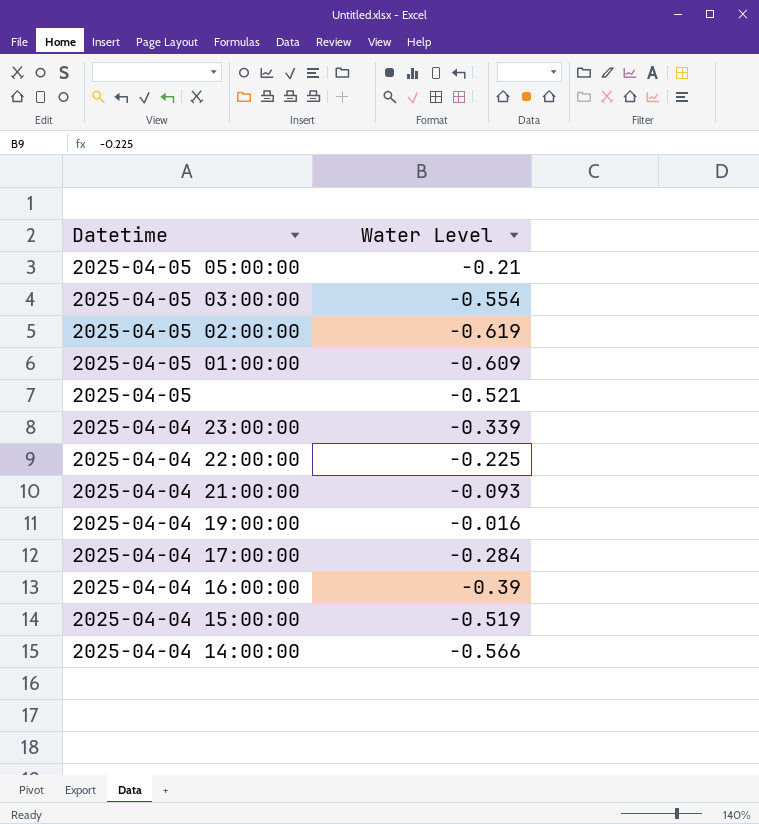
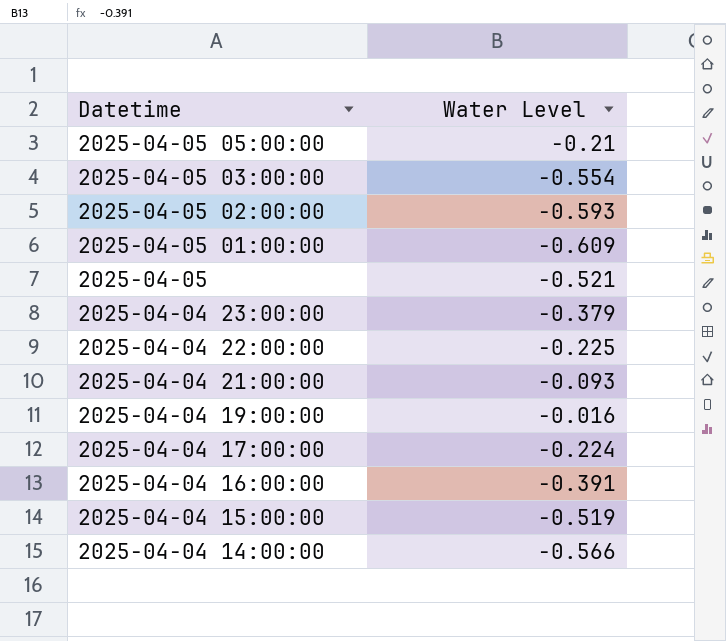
2025-04-05 02:00:00 | Water Level: -0.619 -> -0.593
2025-04-04 23:00:00 | Water Level: -0.339 -> -0.379
2025-04-04 17:00:00 | Water Level: -0.284 -> -0.224
2025-04-04 16:00:00 | Water Level: -0.39 -> -0.391

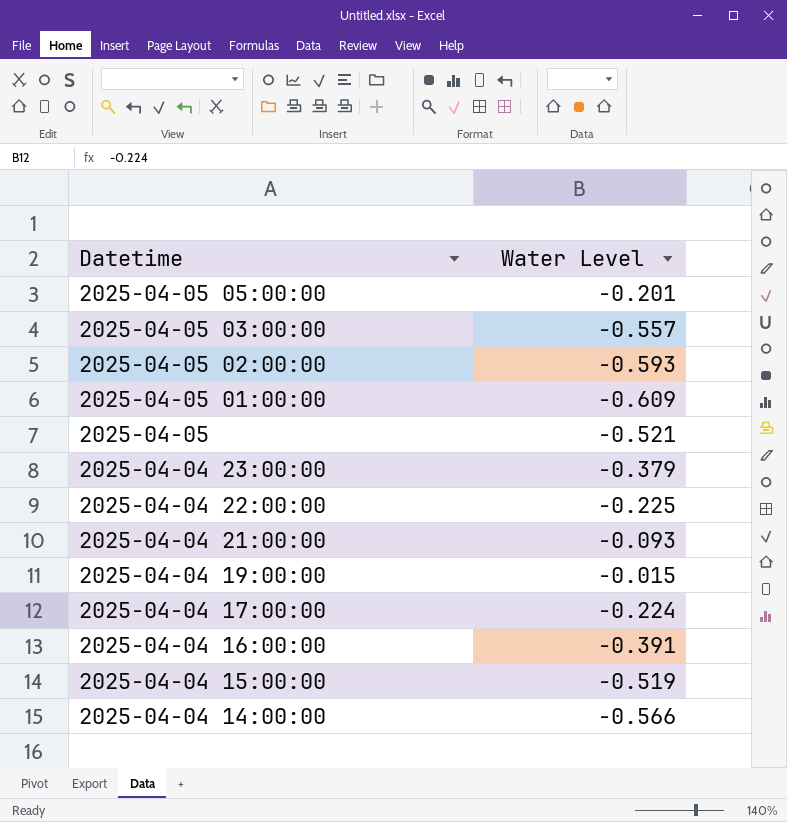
2025-04-05 05:00:00 | Water Level: -0.21 -> -0.201
2025-04-05 03:00:00 | Water Level: -0.554 -> -0.557
2025-04-04 19:00:00 | Water Level: -0.016 -> -0.015

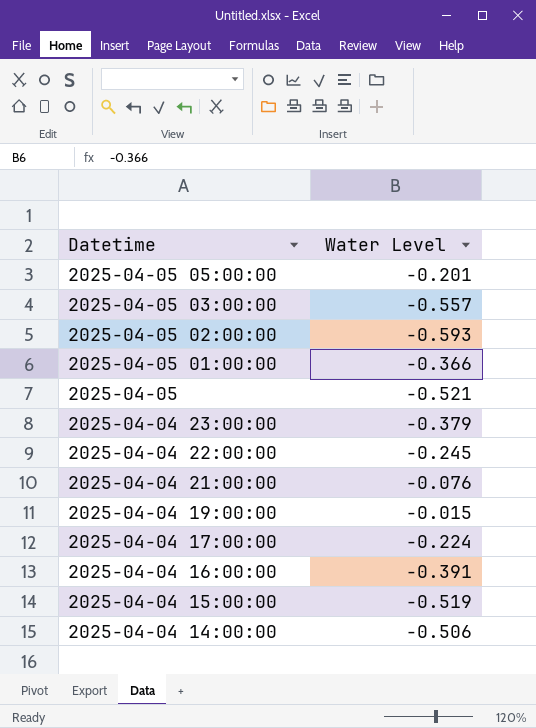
2025-04-05 01:00:00 | Water Level: -0.609 -> -0.366
2025-04-04 22:00:00 | Water Level: -0.225 -> -0.245
2025-04-04 21:00:00 | Water Level: -0.093 -> -0.076
2025-04-04 14:00:00 | Water Level: -0.566 -> -0.506

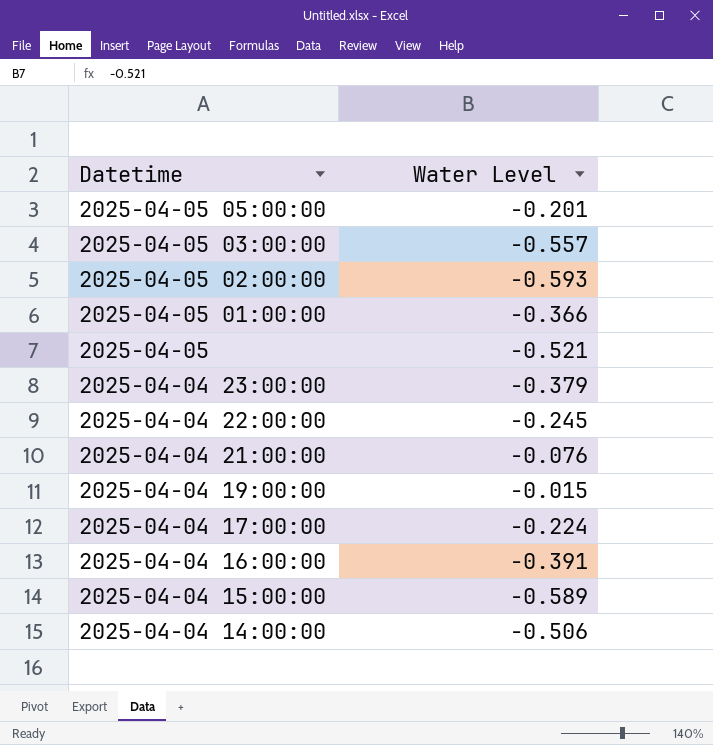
2025-04-04 15:00:00 | Water Level: -0.519 -> -0.589

